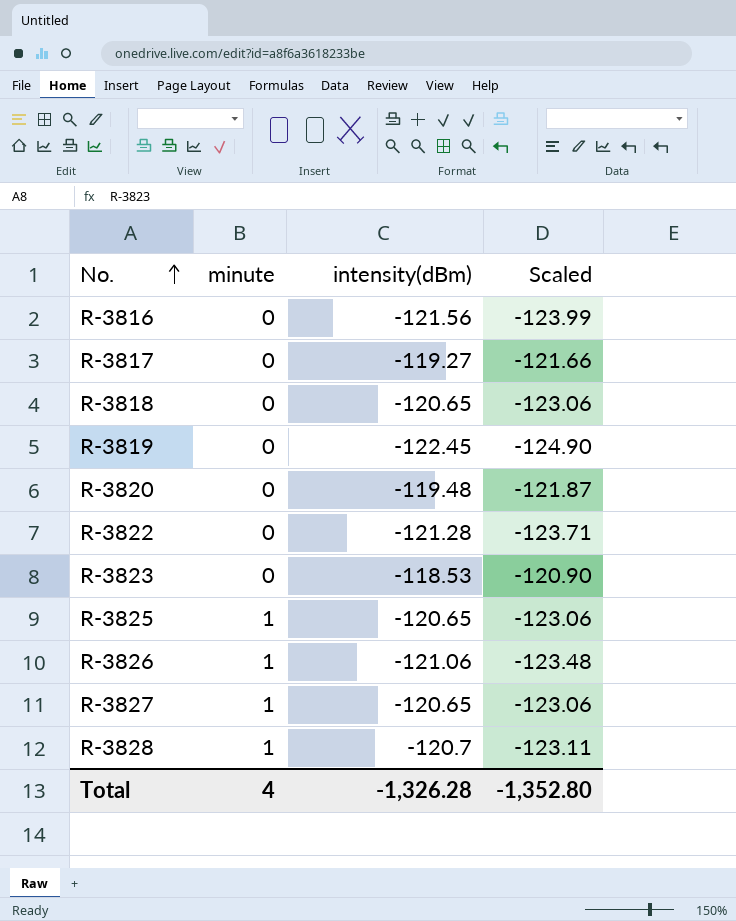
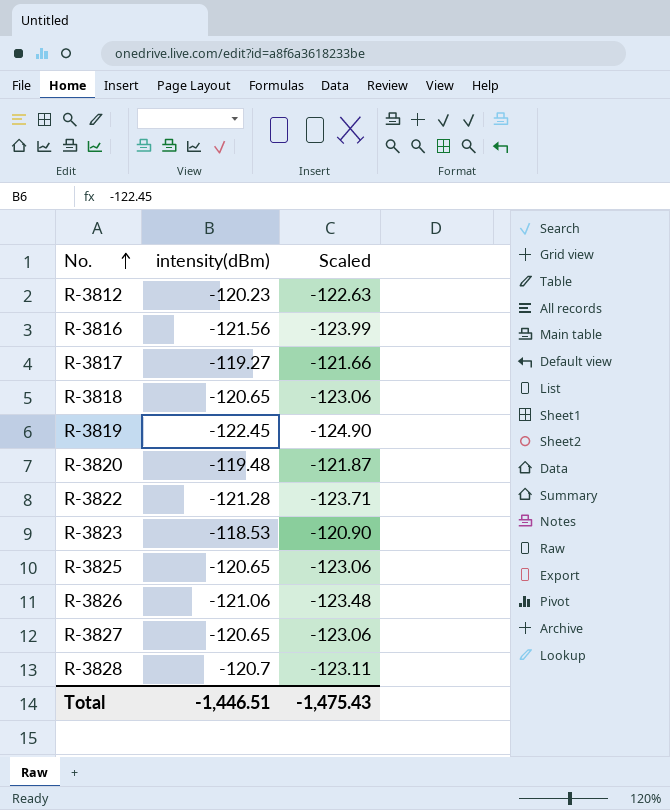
column minute | position: 2 -> none
row R-3812: none -> -120.23 | -122.63
Total | intensity(dBm): -1,326.28 -> -1,446.51
Total | Scaled: -1,352.80 -> -1,475.43

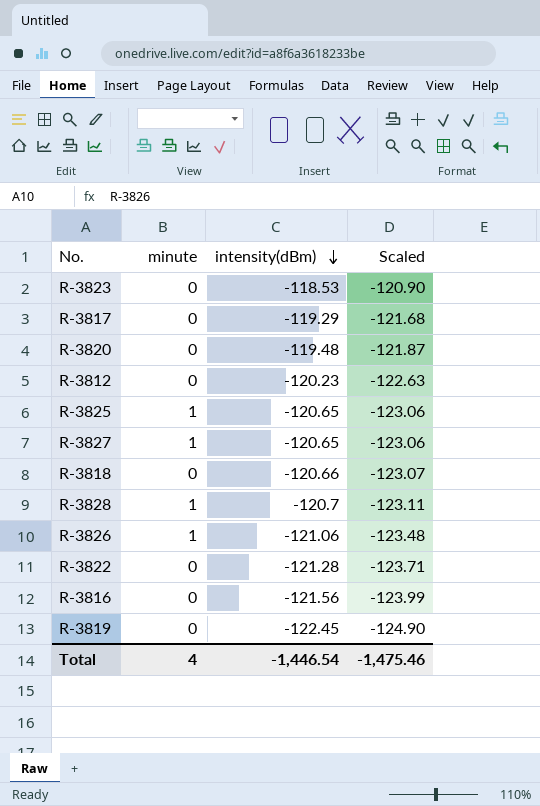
row order: No. ascending -> intensity(dBm) descending
column minute | position: none -> 2
R-3817 | intensity(dBm): -119.27 -> -119.29
R-3817 | Scaled: -121.66 -> -121.68
R-3818 | intensity(dBm): -120.65 -> -120.66
R-3818 | Scaled: -123.06 -> -123.07
Total | intensity(dBm): -1,446.51 -> -1,446.54
Total | Scaled: -1,475.43 -> -1,475.46

